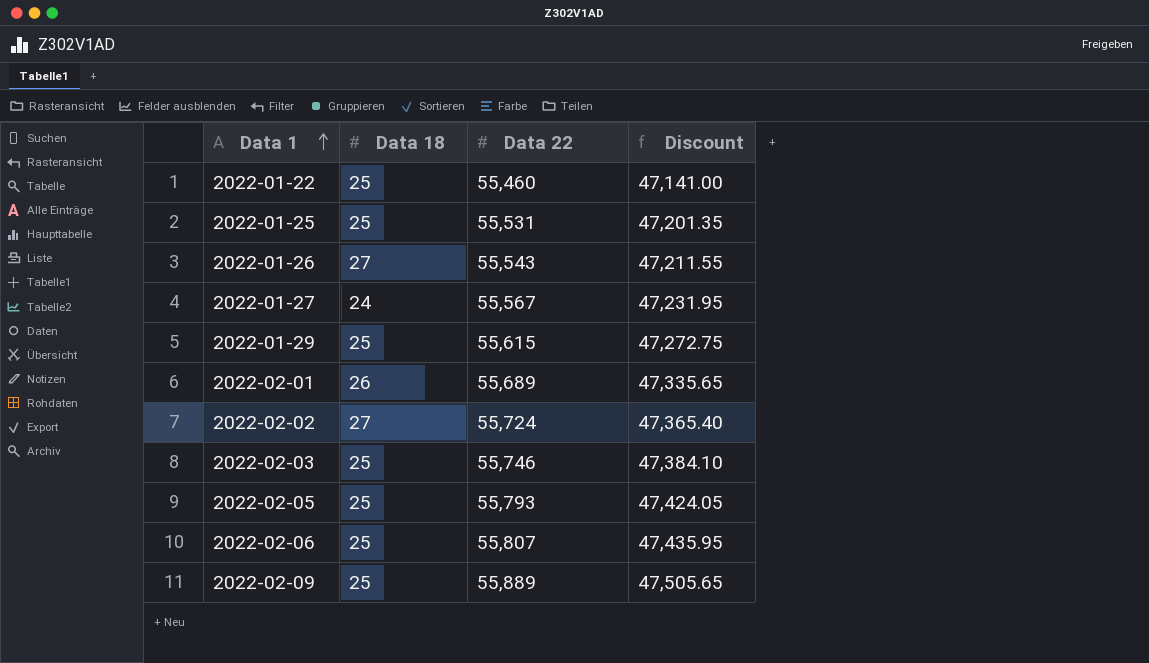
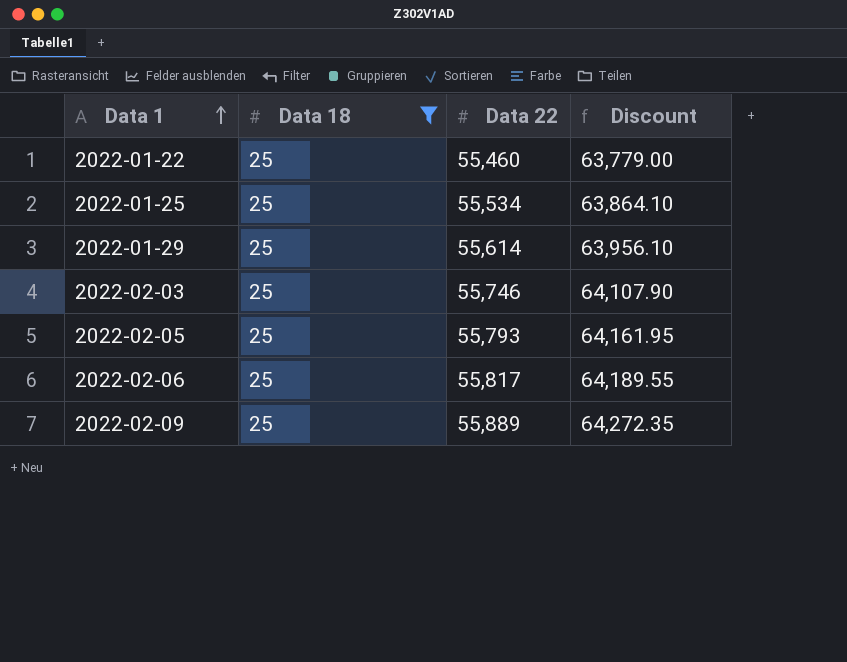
filter: none -> Data 18 = 25
column Discount | formula: [Data 22] * 0.85 -> [Data 22] * 1.15
2022-01-25 | Data 22: 55,531 -> 55,534
2022-01-29 | Data 22: 55,615 -> 55,614
2022-02-06 | Data 22: 55,807 -> 55,817

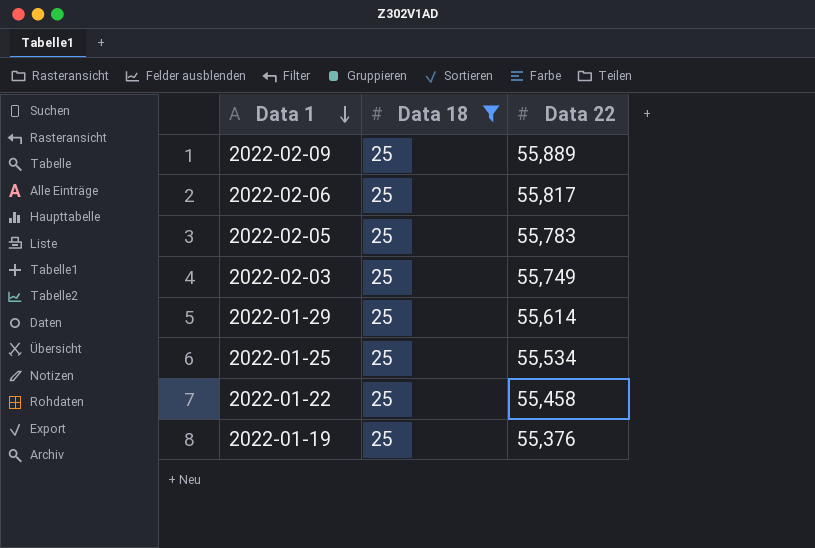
row order: Data 1 ascending -> Data 1 descending
column Discount | formula: [Data 22] * 1.15 -> none
2022-02-05 | Data 22: 55,793 -> 55,783
2022-02-03 | Data 22: 55,746 -> 55,749
2022-01-22 | Data 22: 55,460 -> 55,458
row 2022-01-19: none -> 25 | 55,376

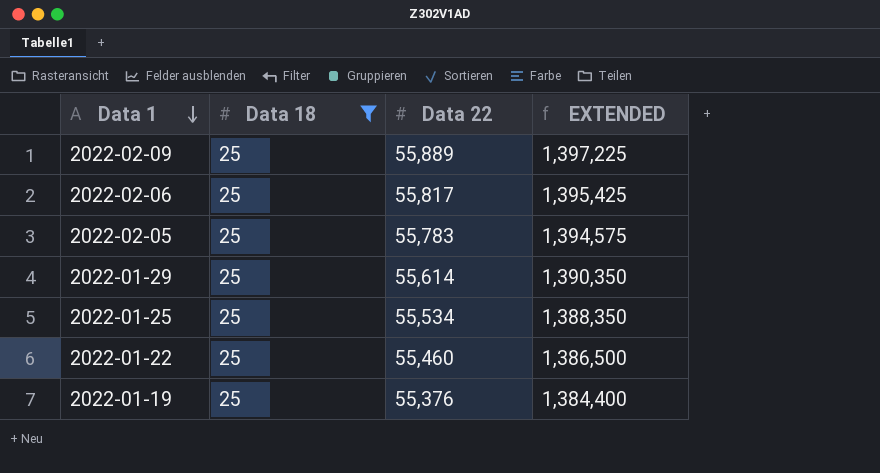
column EXTENDED | formula: none -> [Data 18] * [Data 22]
row 2022-02-03: 25 | 55,749 -> none
2022-01-22 | Data 22: 55,458 -> 55,460

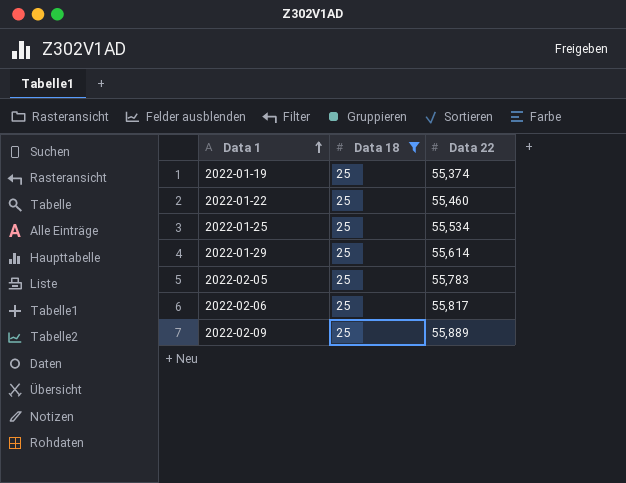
row order: Data 1 descending -> Data 1 ascending
column EXTENDED | formula: [Data 18] * [Data 22] -> none
2022-01-19 | Data 22: 55,376 -> 55,374

